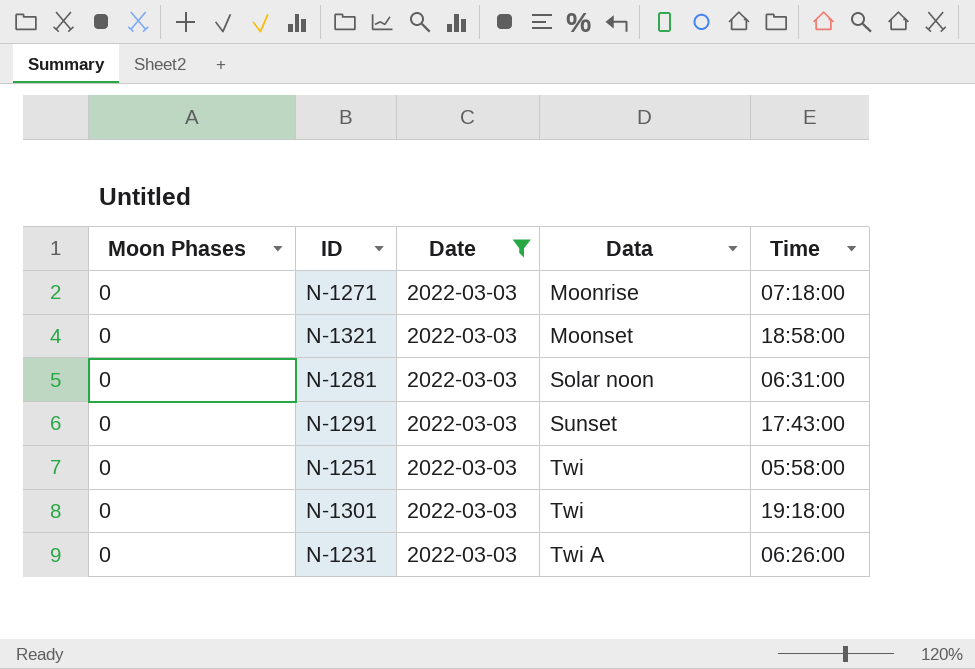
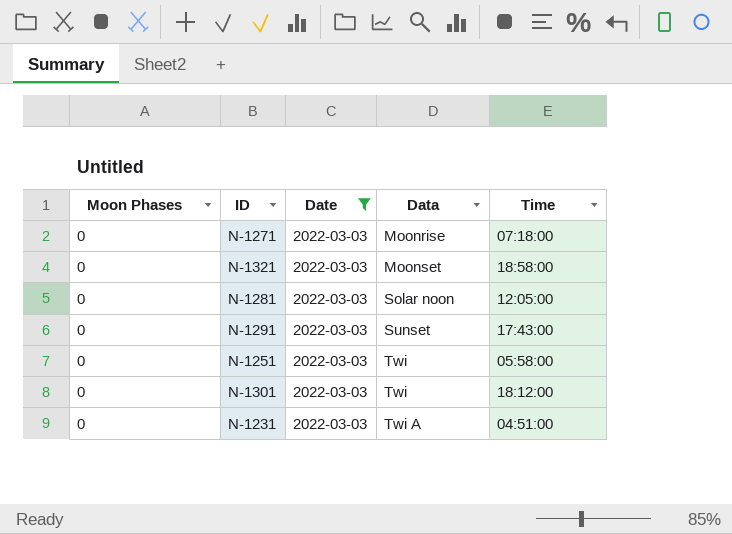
N-1281 | Time: 06:31:00 -> 12:05:00
N-1301 | Time: 19:18:00 -> 18:12:00
N-1231 | Time: 06:26:00 -> 04:51:00

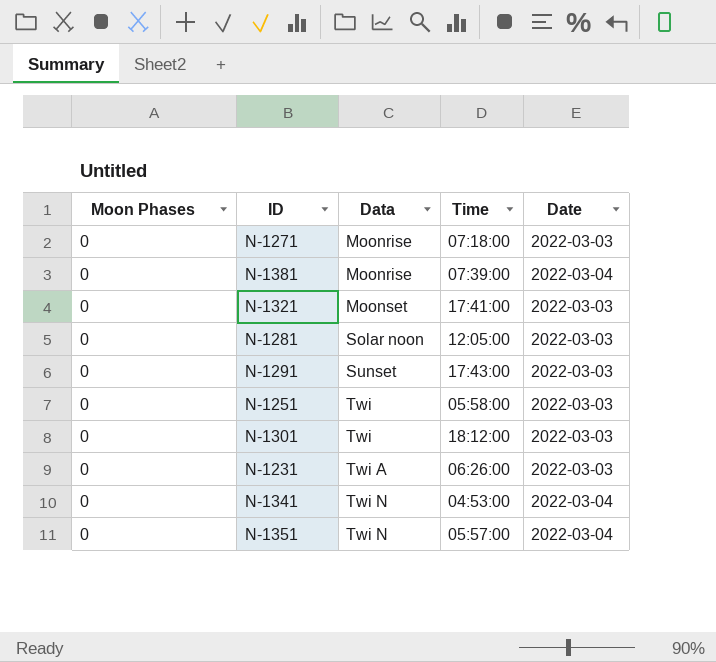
filter: Date = 2022-03-03 -> none
column Date | position: 3 -> 5
N-1321 | Time: 18:58:00 -> 17:41:00
N-1231 | Time: 04:51:00 -> 06:26:00

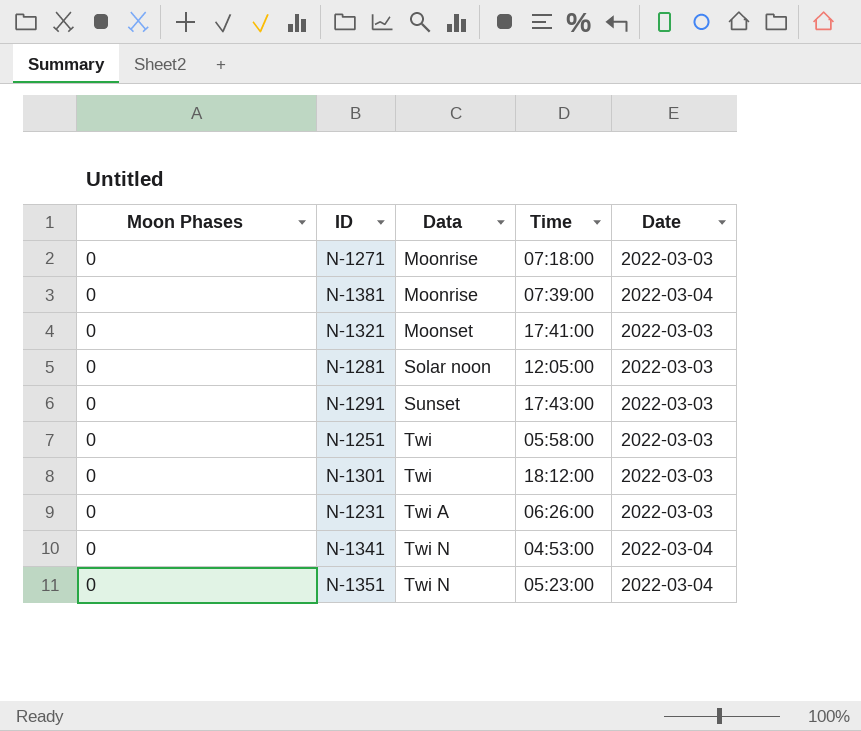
N-1351 | Time: 05:57:00 -> 05:23:00

